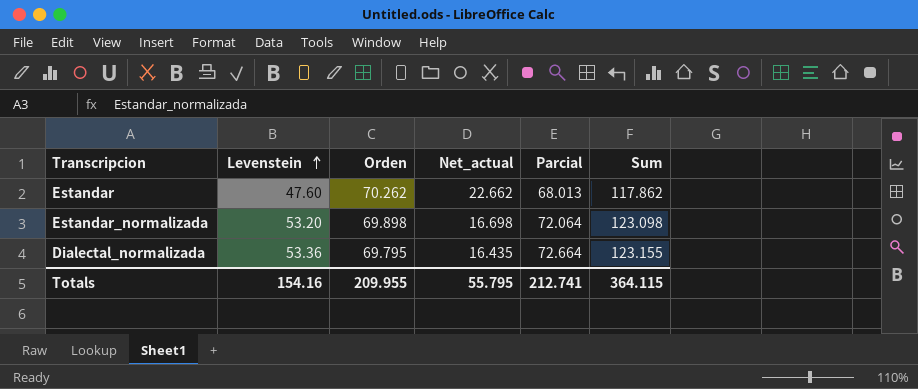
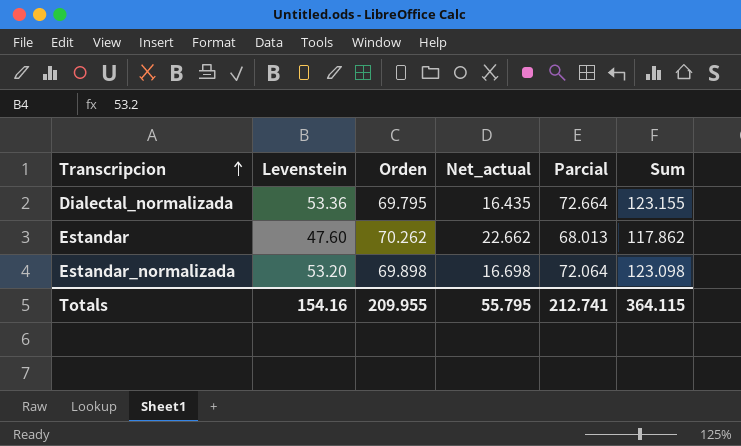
row order: Levenstein ascending -> Transcripcion ascending

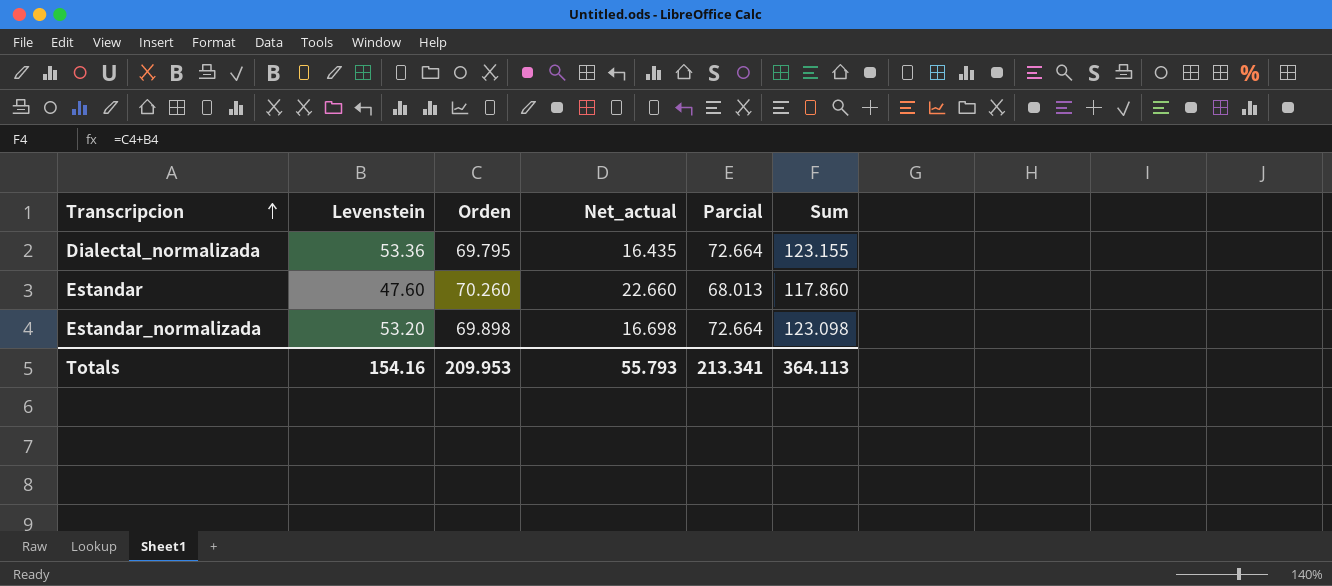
Estandar | Orden: 70.262 -> 70.260
Estandar | Net_actual: 22.662 -> 22.660
Estandar | Sum: 117.862 -> 117.860
Estandar_normalizada | Parcial: 72.064 -> 72.664
Totals | Orden: 209.955 -> 209.953
Totals | Net_actual: 55.795 -> 55.793
Totals | Parcial: 212.741 -> 213.341
Totals | Sum: 364.115 -> 364.113

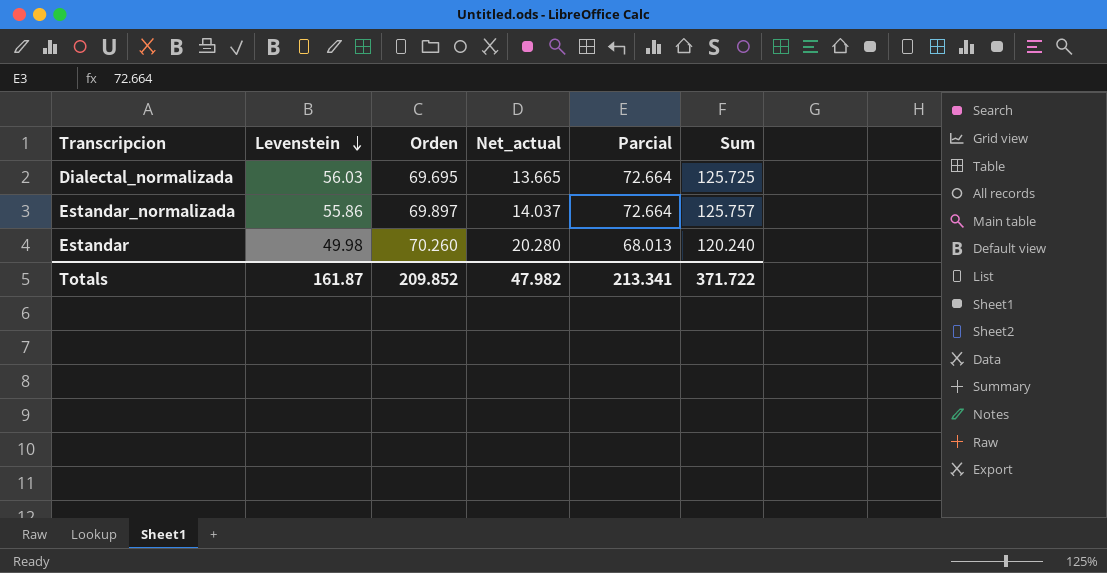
row order: Transcripcion ascending -> Levenstein descending
Dialectal_normalizada | Levenstein: 53.36 -> 56.03
Dialectal_normalizada | Orden: 69.795 -> 69.695
Dialectal_normalizada | Net_actual: 16.435 -> 13.665
Dialectal_normalizada | Sum: 123.155 -> 125.725
Estandar_normalizada | Levenstein: 53.20 -> 55.86
Estandar_normalizada | Orden: 69.898 -> 69.897
Estandar_normalizada | Net_actual: 16.698 -> 14.037
Estandar_normalizada | Sum: 123.098 -> 125.757
Estandar | Levenstein: 47.60 -> 49.98
Estandar | Net_actual: 22.660 -> 20.280
Estandar | Sum: 117.860 -> 120.240
Totals | Levenstein: 154.16 -> 161.87
Totals | Orden: 209.953 -> 209.852
Totals | Net_actual: 55.793 -> 47.982
Totals | Sum: 364.113 -> 371.722

